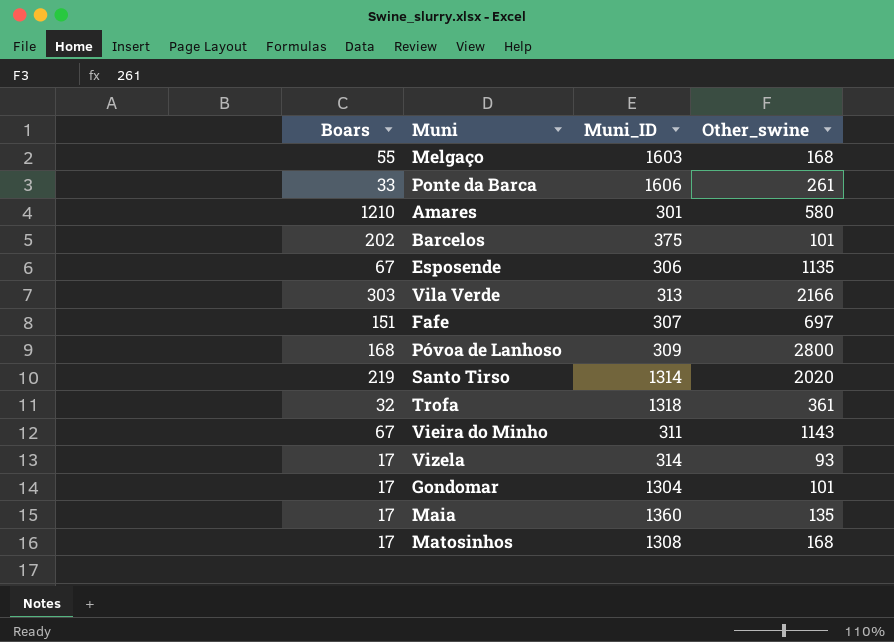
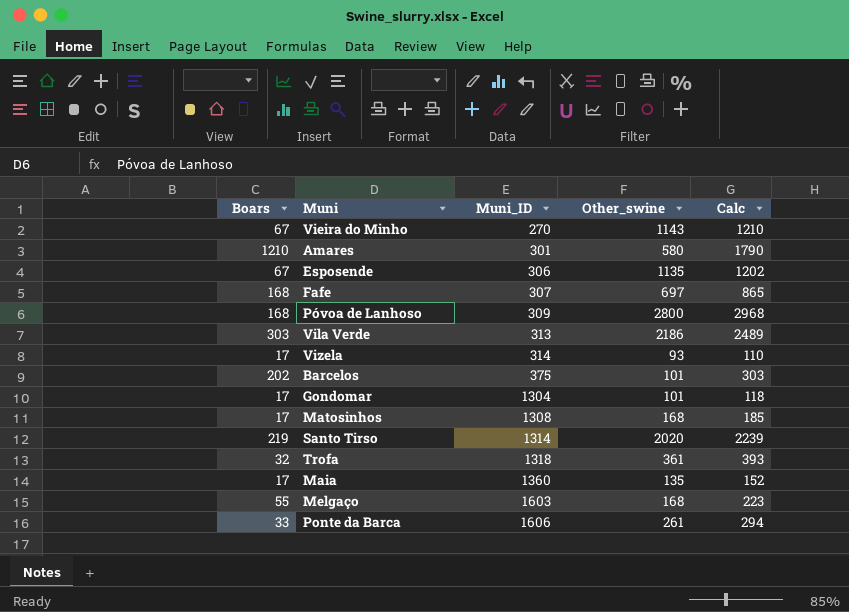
row order: none -> Muni_ID ascending
column Calc | formula: none -> [Boars] + [Other_swine]
Vieira do Minho | Muni_ID: 311 -> 270
Fafe | Boars: 151 -> 168
Vila Verde | Other_swine: 2166 -> 2186

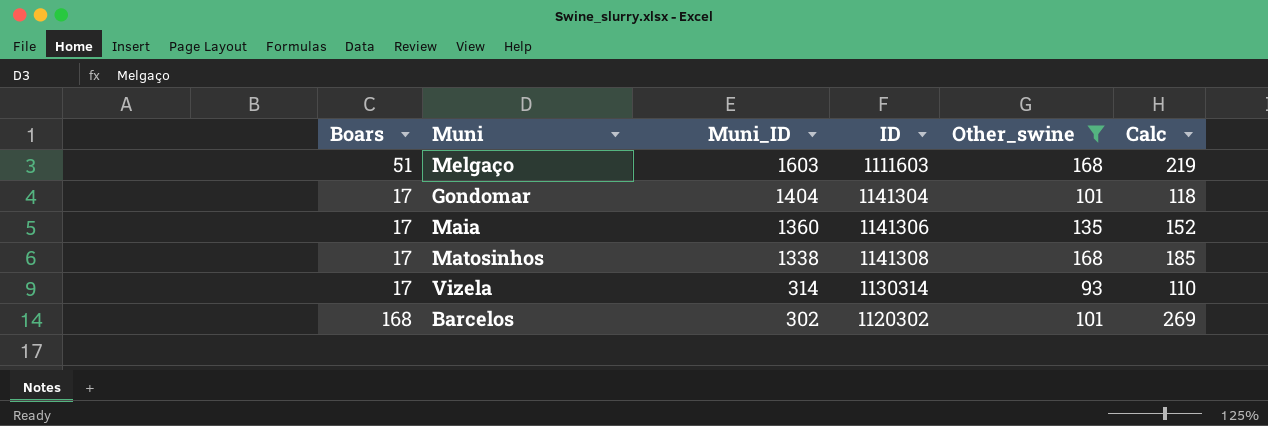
filter: none -> Other_swine <= 168
row order: Muni_ID ascending -> Muni_ID descending
column ID | position: none -> 4
Melgaço | Boars: 55 -> 51
Melgaço | Calc: 223 -> 219
Gondomar | Muni_ID: 1304 -> 1404
Matosinhos | Muni_ID: 1308 -> 1338
Barcelos | Boars: 202 -> 168
Barcelos | Muni_ID: 375 -> 302
Barcelos | Calc: 303 -> 269

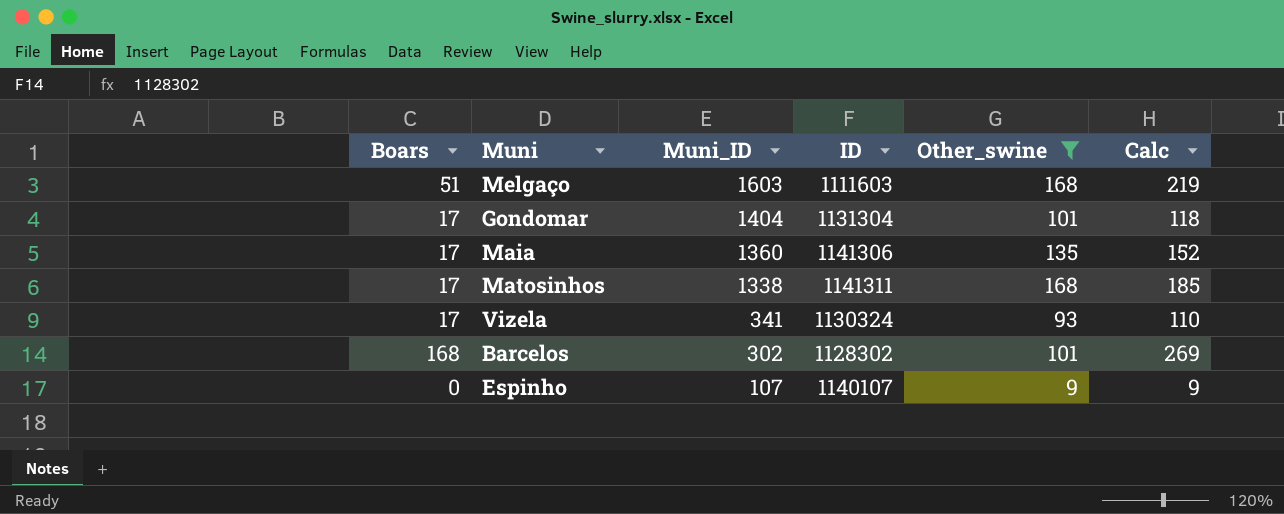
Gondomar | ID: 1141304 -> 1131304
Matosinhos | ID: 1141308 -> 1141311
Vizela | Muni_ID: 314 -> 341
Vizela | ID: 1130314 -> 1130324
Barcelos | ID: 1120302 -> 1128302
row Espinho: none -> 0 | 107 | 1140107 | 9 | 9

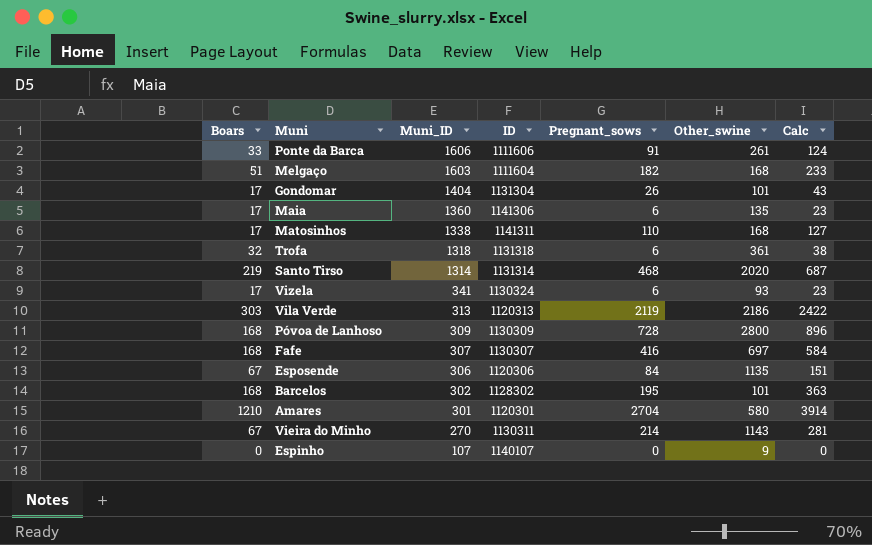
filter: Other_swine <= 168 -> none
column Pregnant_sows | position: none -> 5
column Calc | formula: [Boars] + [Other_swine] -> [Boars] + [Pregnant_sows]
Melgaço | ID: 1111603 -> 1111604

